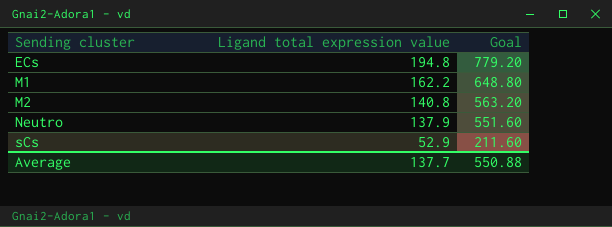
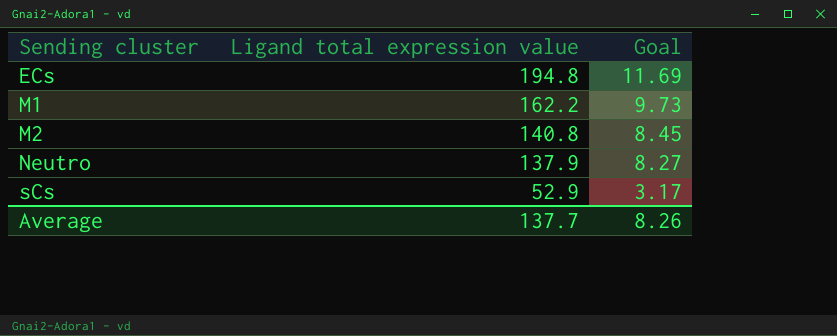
column Goal | formula: [Ligand total expression value] * 4 -> [Ligand total expression value] * 0.06
Average | Goal: 550.88 -> 8.26

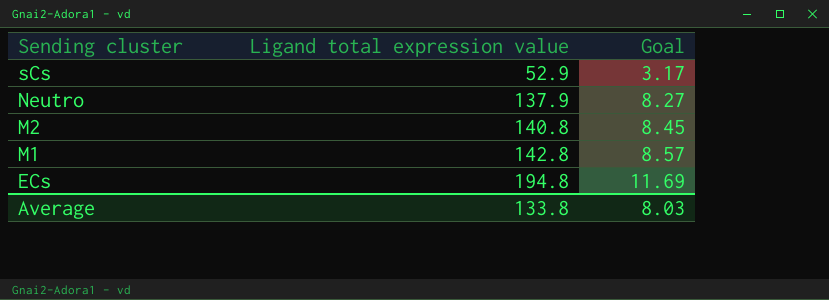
row order: Sending cluster ascending -> Sending cluster descending
M1 | Ligand total expression value: 162.2 -> 142.8
M1 | Goal: 9.73 -> 8.57
Average | Ligand total expression value: 137.7 -> 133.8
Average | Goal: 8.26 -> 8.03

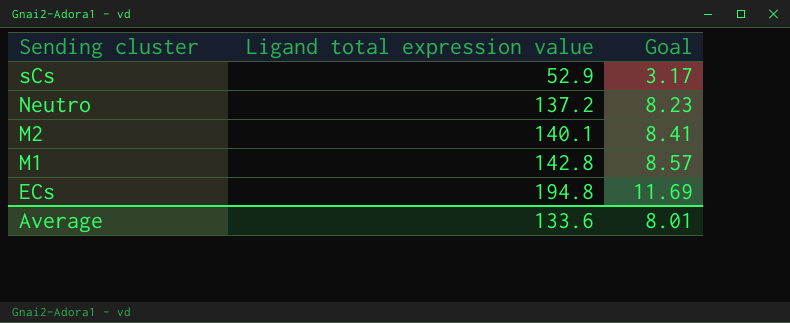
Neutro | Ligand total expression value: 137.9 -> 137.2
Neutro | Goal: 8.27 -> 8.23
M2 | Ligand total expression value: 140.8 -> 140.1
M2 | Goal: 8.45 -> 8.41
Average | Ligand total expression value: 133.8 -> 133.6
Average | Goal: 8.03 -> 8.01

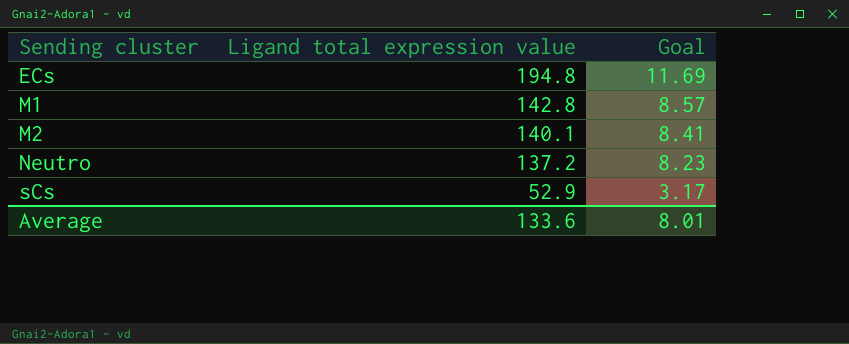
row order: Sending cluster descending -> Sending cluster ascending

